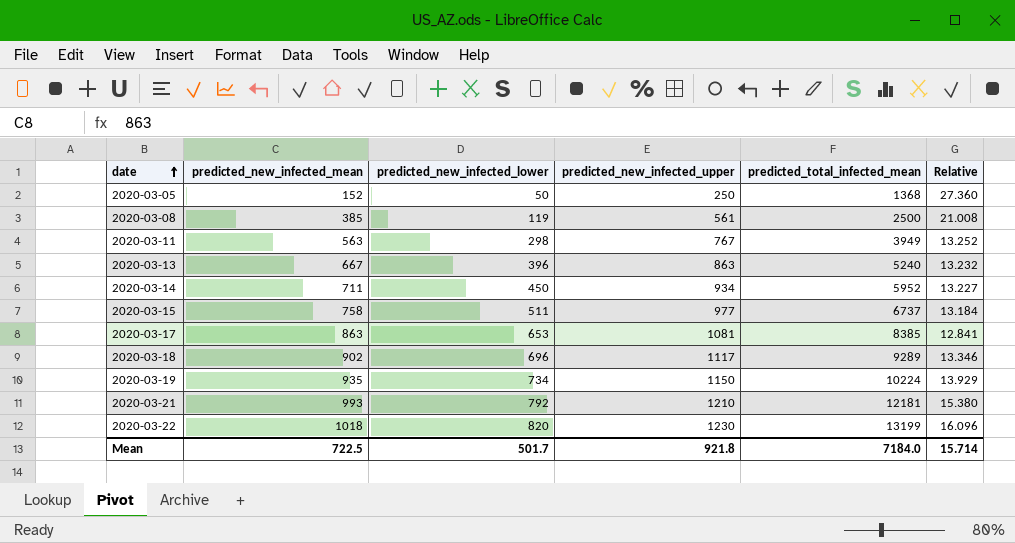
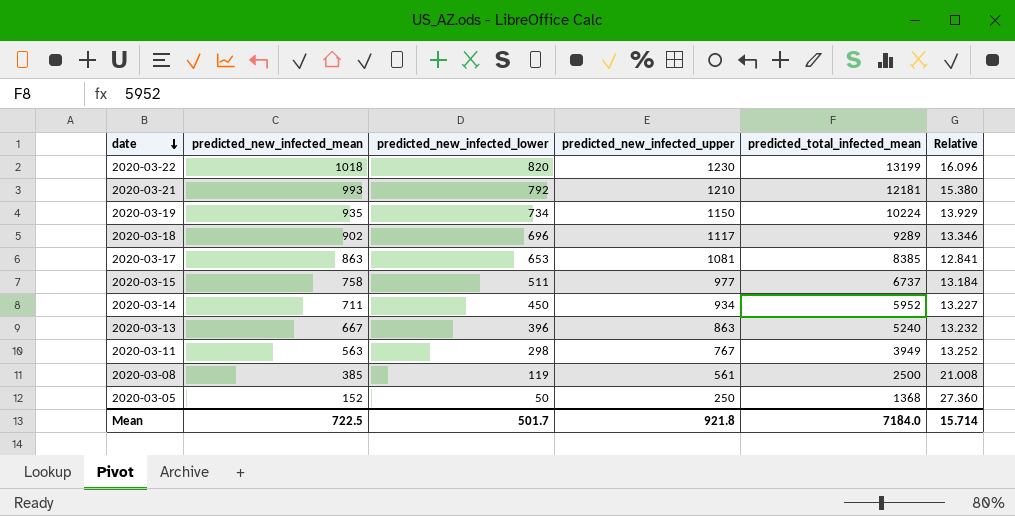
row order: date ascending -> date descending

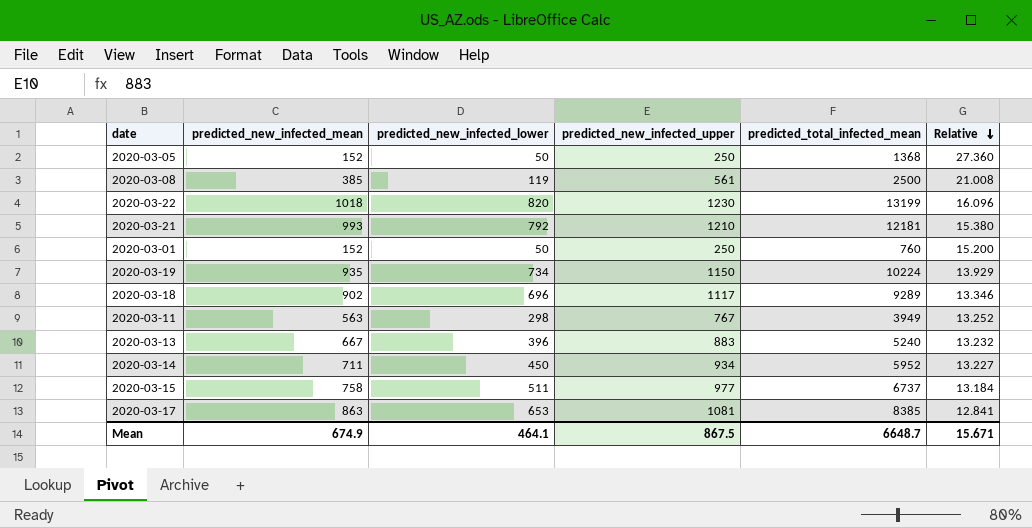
row order: date descending -> Relative descending
row 2020-03-01: none -> 152 | 50 | 250 | 760 | 15.200
2020-03-13 | predicted_new_infected_upper: 863 -> 883
Mean | predicted_new_infected_mean: 722.5 -> 674.9
Mean | predicted_new_infected_lower: 501.7 -> 464.1
Mean | predicted_new_infected_upper: 921.8 -> 867.5
Mean | predicted_total_infected_mean: 7184.0 -> 6648.7
Mean | Relative: 15.714 -> 15.671

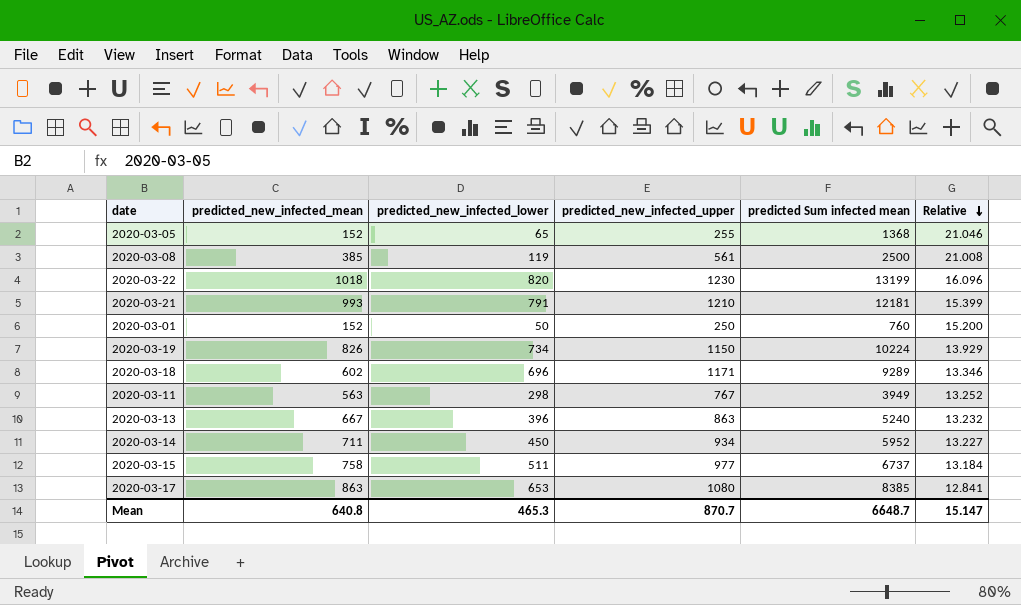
column name: predicted_total_infected_mean -> predicted Sum infected mean
2020-03-05 | predicted_new_infected_lower: 50 -> 65
2020-03-05 | predicted_new_infected_upper: 250 -> 255
2020-03-05 | Relative: 27.360 -> 21.046
2020-03-21 | predicted_new_infected_lower: 792 -> 791
2020-03-21 | Relative: 15.380 -> 15.399
2020-03-19 | predicted_new_infected_mean: 935 -> 826
2020-03-18 | predicted_new_infected_mean: 902 -> 602
2020-03-18 | predicted_new_infected_upper: 1117 -> 1171
2020-03-13 | predicted_new_infected_upper: 883 -> 863
2020-03-17 | predicted_new_infected_upper: 1081 -> 1080
Mean | predicted_new_infected_mean: 674.9 -> 640.8
Mean | predicted_new_infected_lower: 464.1 -> 465.3
Mean | predicted_new_infected_upper: 867.5 -> 870.7
Mean | Relative: 15.671 -> 15.147

